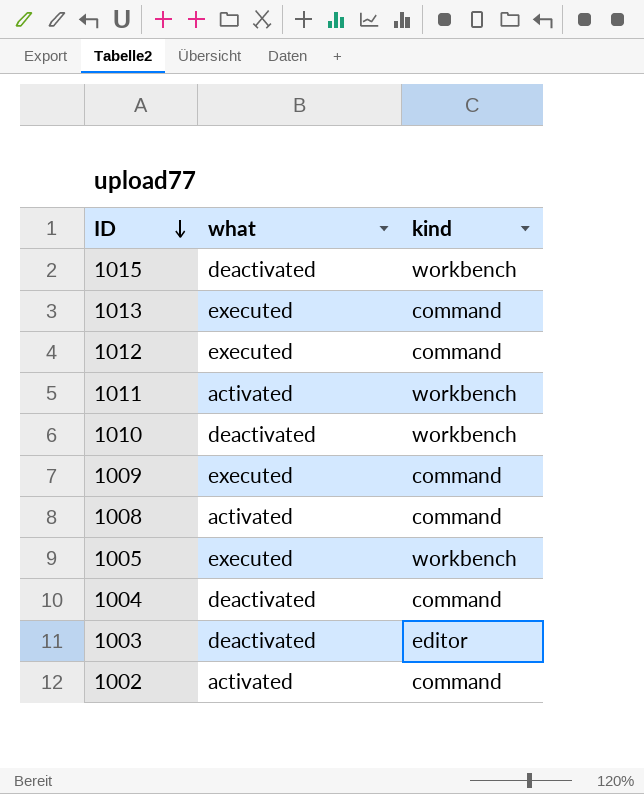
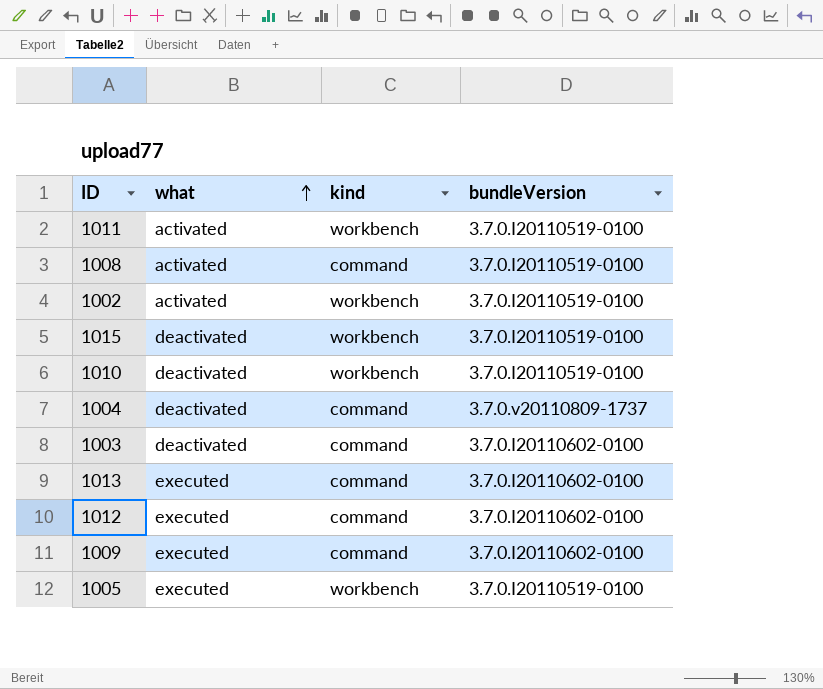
row order: ID descending -> what ascending
column bundleVersion | position: none -> 4
1002 | kind: command -> workbench
1003 | kind: editor -> command

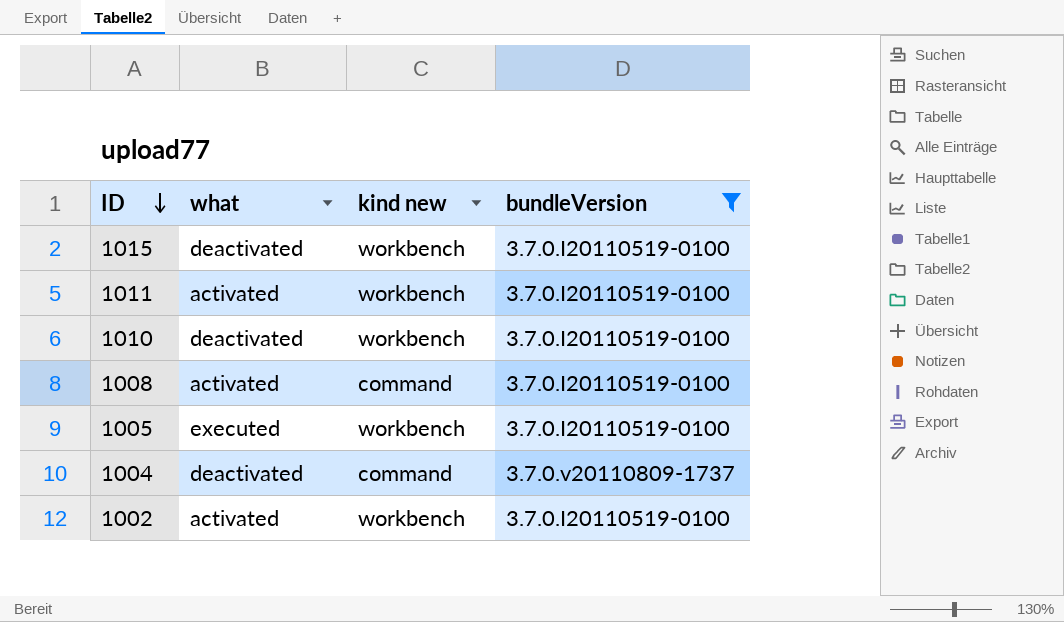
filter: none -> bundleVersion != 3.7.0.I20110602-0100
row order: what ascending -> ID descending
column name: kind -> kind new

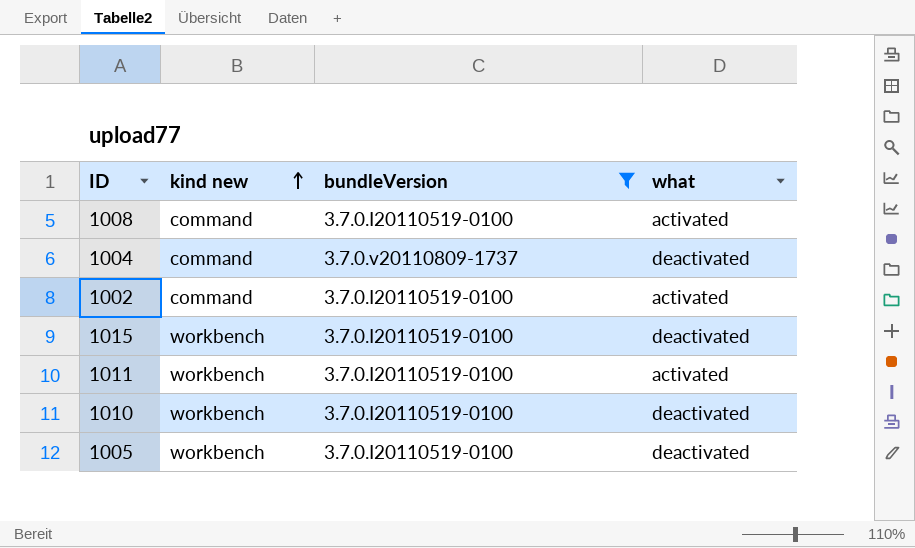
row order: ID descending -> kind new ascending
column what | position: 2 -> 4
1002 | kind new: workbench -> command
1005 | what: executed -> deactivated

